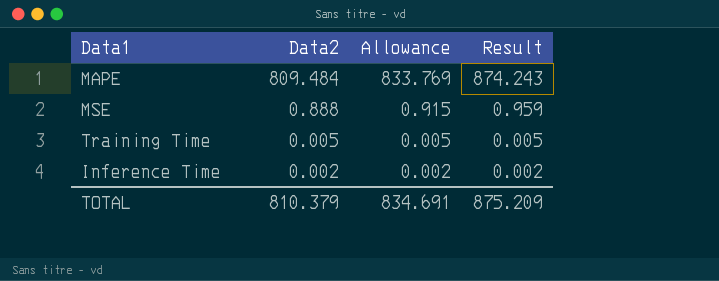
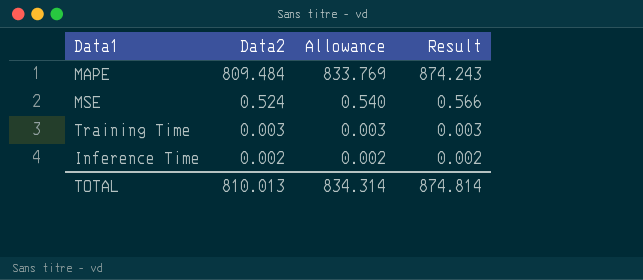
MSE | Data2: 0.888 -> 0.524
MSE | Allowance: 0.915 -> 0.540
MSE | Result: 0.959 -> 0.566
Training Time | Data2: 0.005 -> 0.003
Training Time | Allowance: 0.005 -> 0.003
Training Time | Result: 0.005 -> 0.003
TOTAL | Data2: 810.379 -> 810.013
TOTAL | Allowance: 834.691 -> 834.314
TOTAL | Result: 875.209 -> 874.814

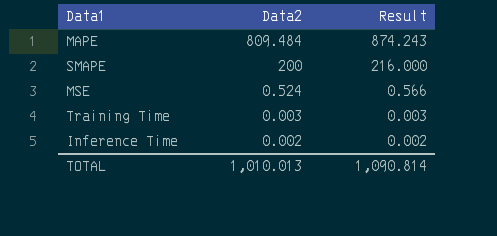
column Allowance | formula: [Data2] * 1.03 -> none
row SMAPE: none -> 200 | 216.000
TOTAL | Data2: 810.013 -> 1,010.013
TOTAL | Result: 874.814 -> 1,090.814

